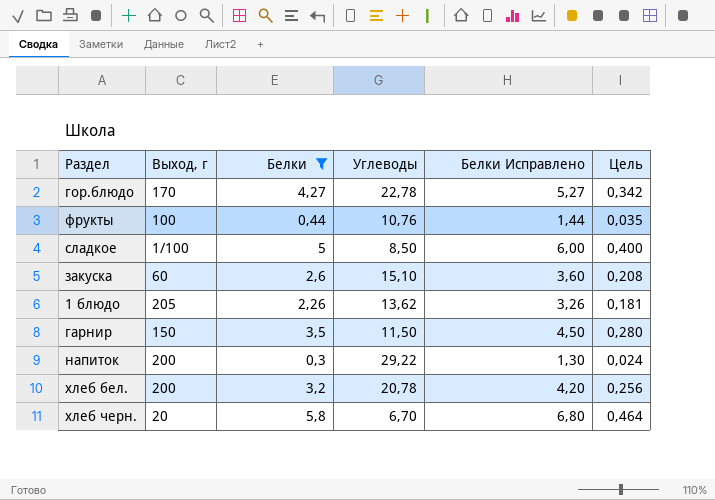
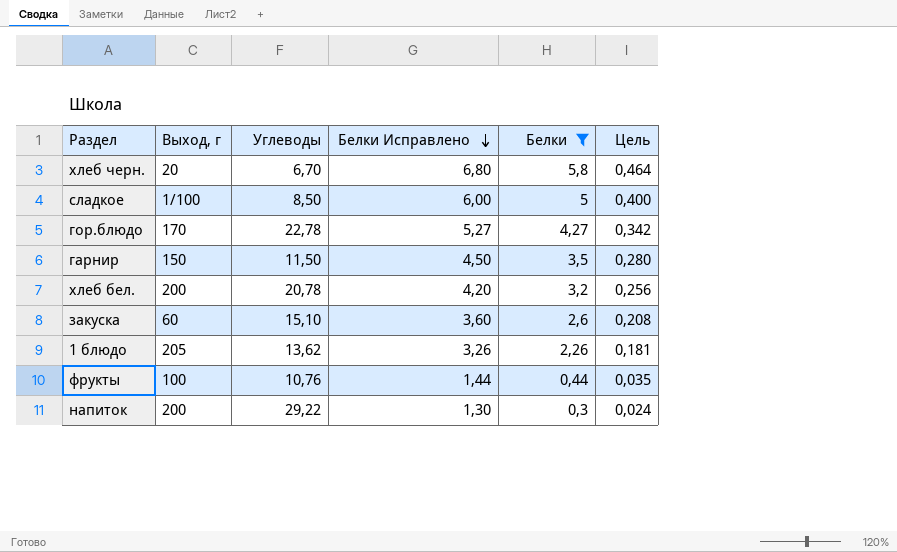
row order: none -> Белки Исправлено descending
column Белки | position: 3 -> 5

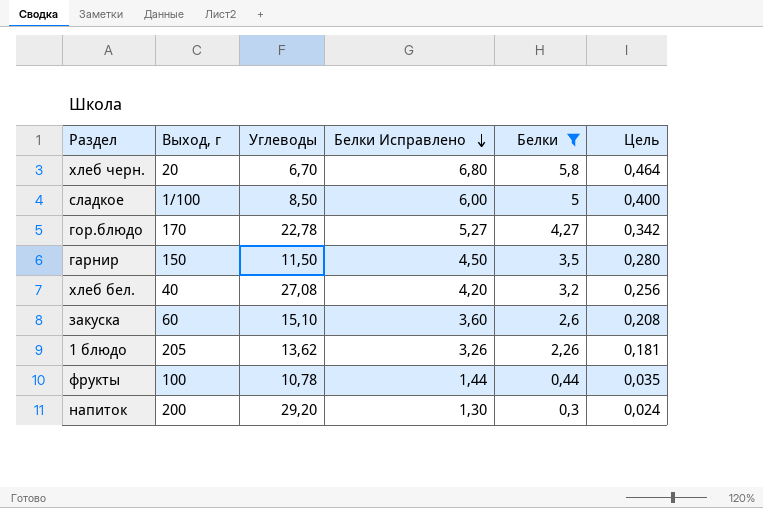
хлеб бел. | Выход, г: 200 -> 40
хлеб бел. | Углеводы: 20,78 -> 27,08
фрукты | Углеводы: 10,76 -> 10,78
напиток | Углеводы: 29,22 -> 29,20

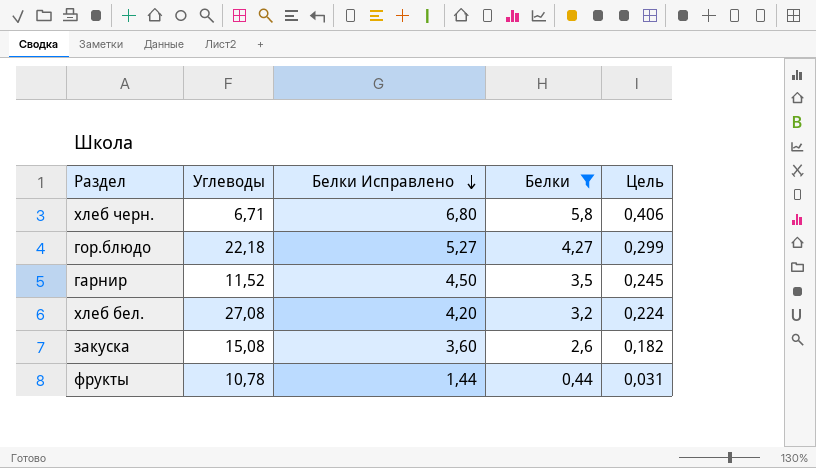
column Выход, г | position: 2 -> none
column Цель | formula: [Белки] * 0,08 -> [Белки] * 0,07
row сладкое: 1/100 | 8,50 | 6,00 | 5 | 0,400 -> none
row 1 блюдо: 205 | 13,62 | 3,26 | 2,26 | 0,181 -> none
row напиток: 200 | 29,20 | 1,30 | 0,3 | 0,024 -> none
хлеб черн. | Углеводы: 6,70 -> 6,71
гор.блюдо | Углеводы: 22,78 -> 22,18
гарнир | Углеводы: 11,50 -> 11,52
закуска | Углеводы: 15,10 -> 15,08

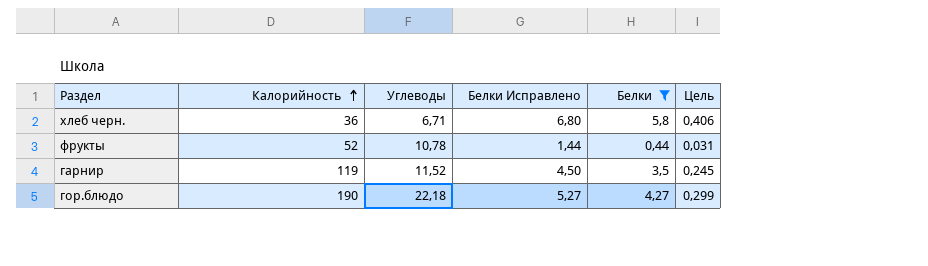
row order: Белки Исправлено descending -> Калорийность ascending
column Калорийность | position: none -> 2
row хлеб бел.: 27,08 | 4,20 | 3,2 | 0,224 -> none
row закуска: 15,08 | 3,60 | 2,6 | 0,182 -> none

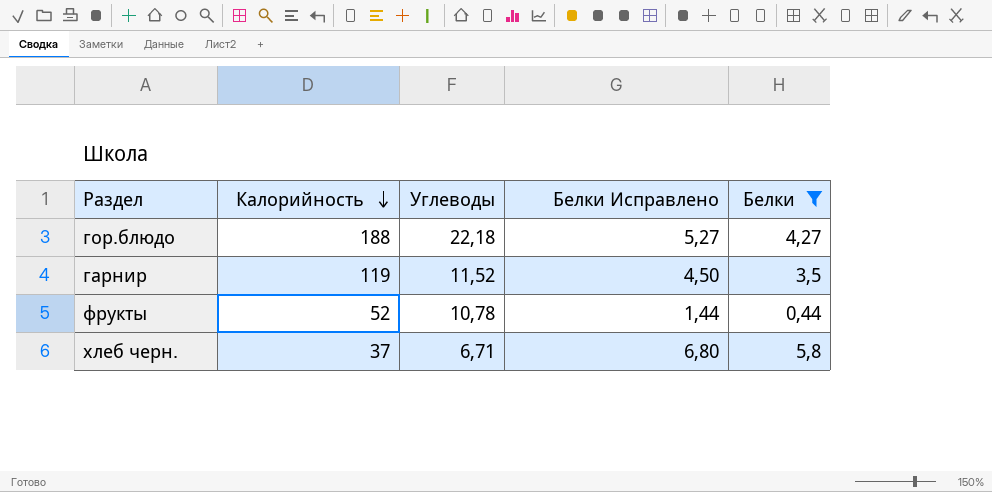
row order: Калорийность ascending -> Калорийность descending
column Цель | formula: [Белки] * 0,07 -> none
гор.блюдо | Калорийность: 190 -> 188
хлеб черн. | Калорийность: 36 -> 37

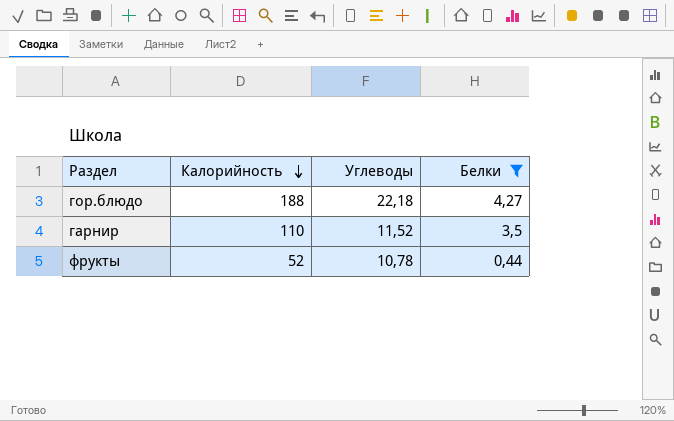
column Белки Исправлено | formula: [Белки] + 1 -> none
row хлеб черн.: 37 | 6,71 | 6,80 | 5,8 -> none
гарнир | Калорийность: 119 -> 110

